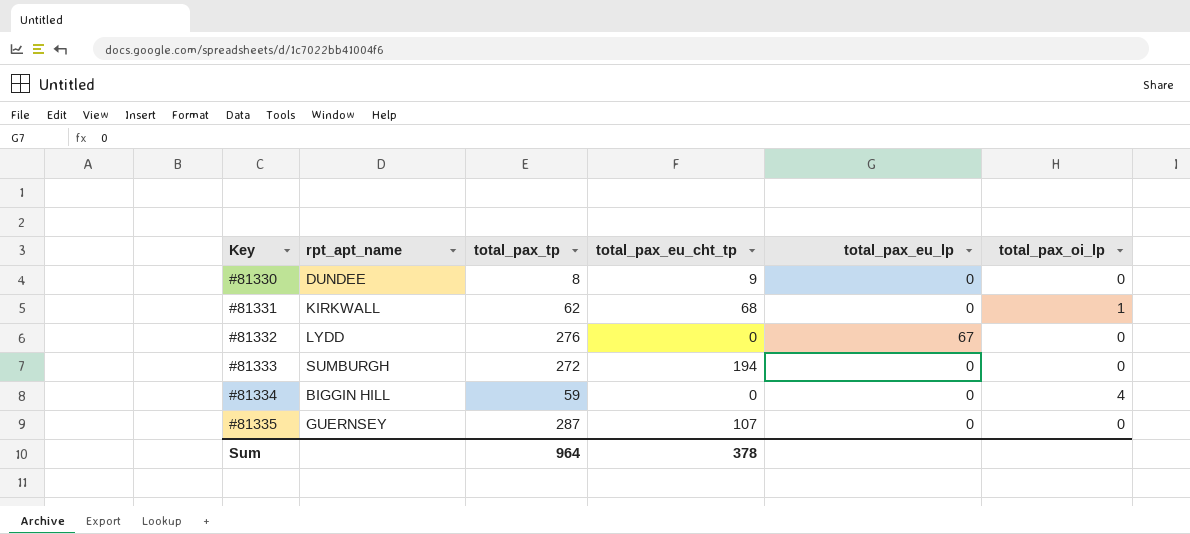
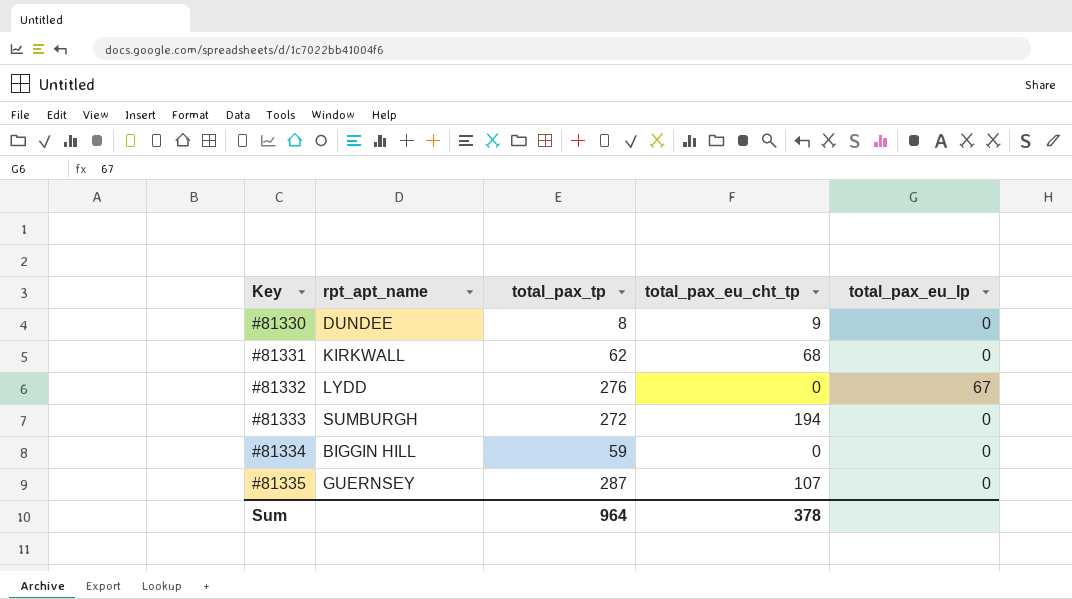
column total_pax_oi_lp | position: 6 -> none

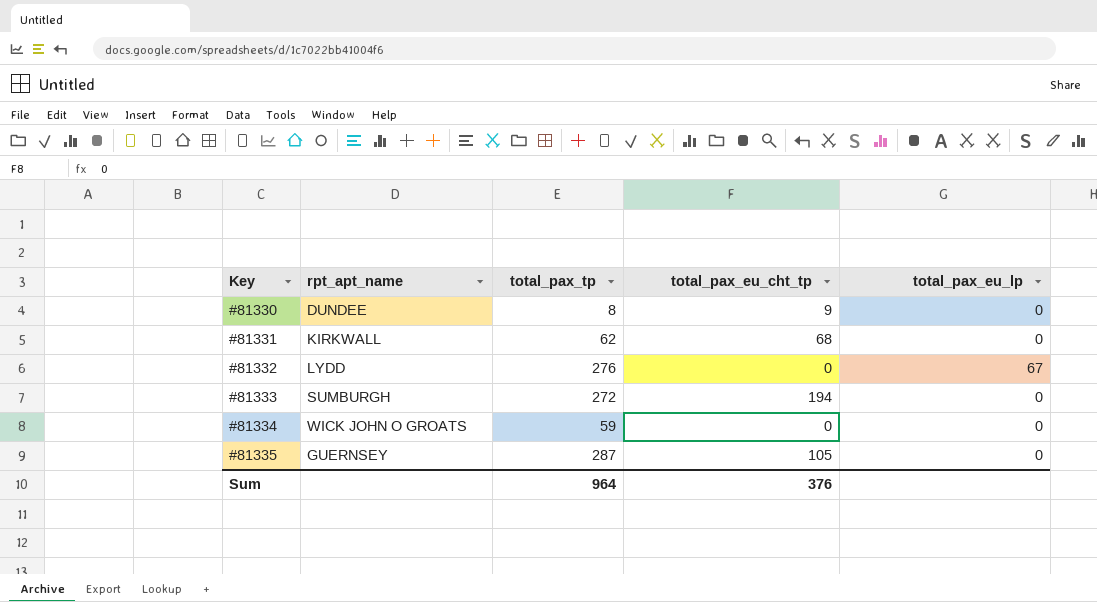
#81334 | rpt_apt_name: BIGGIN HILL -> WICK JOHN O GROATS
#81335 | total_pax_eu_cht_tp: 107 -> 105
Sum | total_pax_eu_cht_tp: 378 -> 376

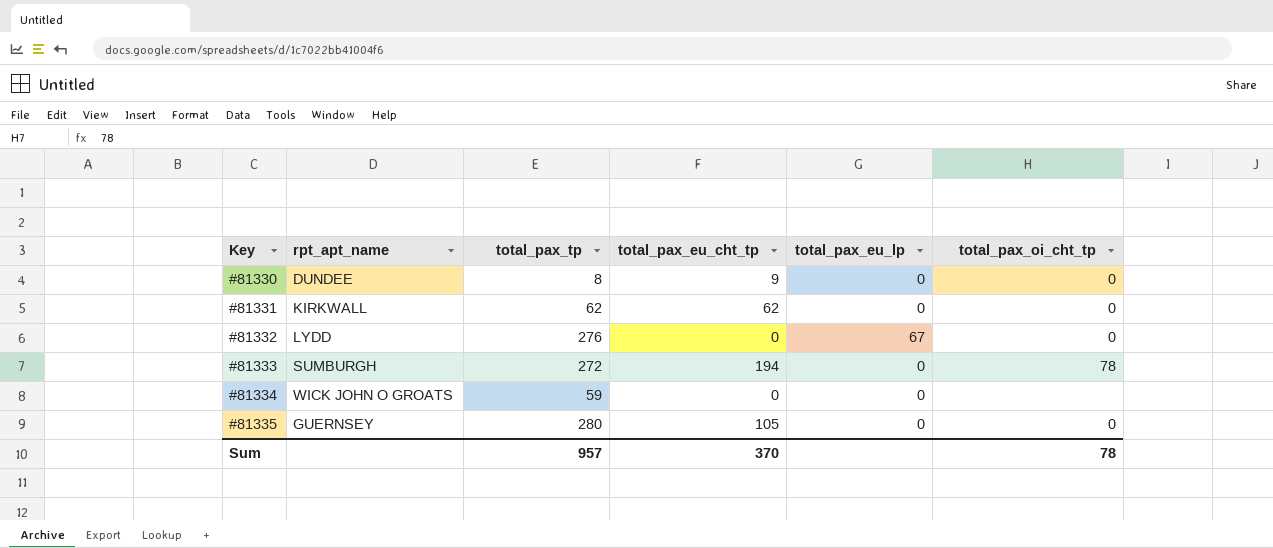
column total_pax_oi_cht_tp | position: none -> 6
#81331 | total_pax_eu_cht_tp: 68 -> 62
#81335 | total_pax_tp: 287 -> 280
Sum | total_pax_tp: 964 -> 957
Sum | total_pax_eu_cht_tp: 376 -> 370

